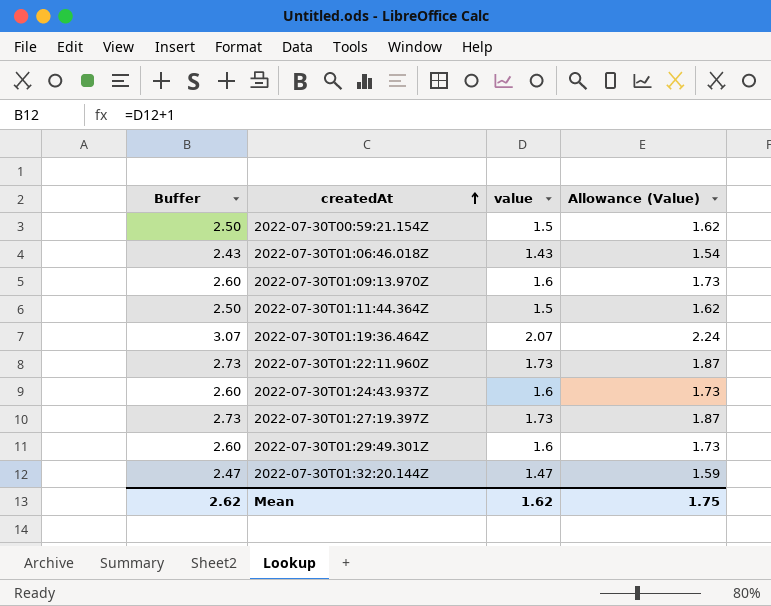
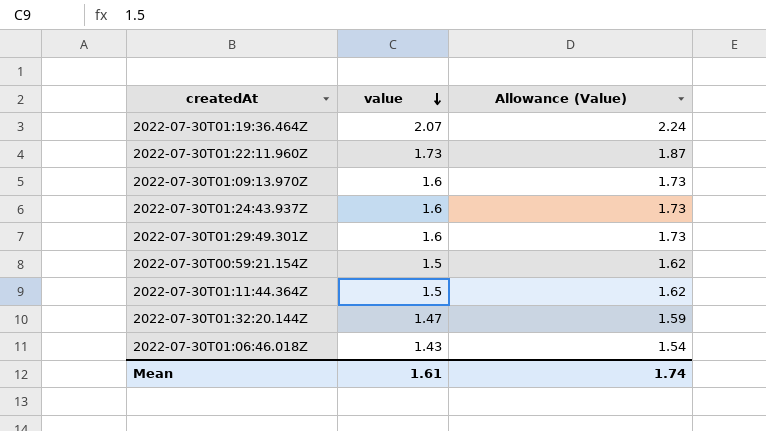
row order: createdAt ascending -> value descending
column Buffer | formula: [value] + 1 -> none
row 2022-07-30T01:27:19.397Z: 2.73 | 1.73 | 1.87 -> none
Mean | value: 1.62 -> 1.61
Mean | Allowance (Value): 1.75 -> 1.74

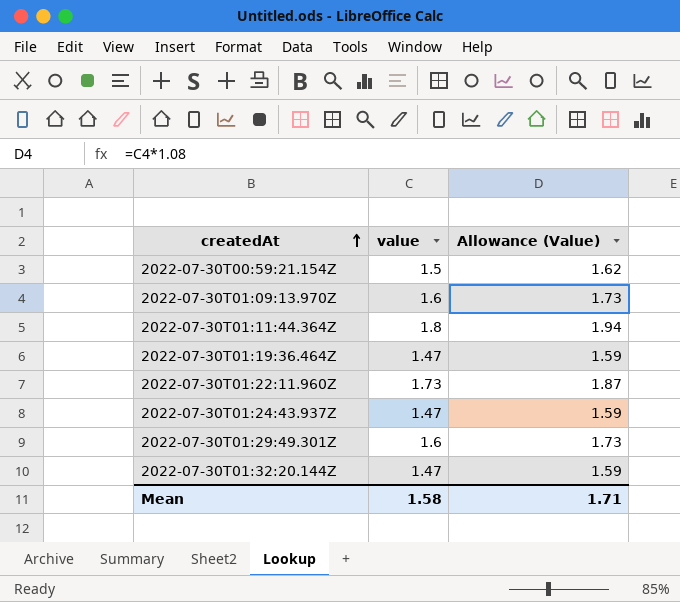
row order: value descending -> createdAt ascending
row 2022-07-30T01:06:46.018Z: 1.43 | 1.54 -> none
2022-07-30T01:11:44.364Z | value: 1.5 -> 1.8
2022-07-30T01:11:44.364Z | Allowance (Value): 1.62 -> 1.94
2022-07-30T01:19:36.464Z | value: 2.07 -> 1.47
2022-07-30T01:19:36.464Z | Allowance (Value): 2.24 -> 1.59
2022-07-30T01:24:43.937Z | value: 1.6 -> 1.47
2022-07-30T01:24:43.937Z | Allowance (Value): 1.73 -> 1.59
Mean | value: 1.61 -> 1.58
Mean | Allowance (Value): 1.74 -> 1.71

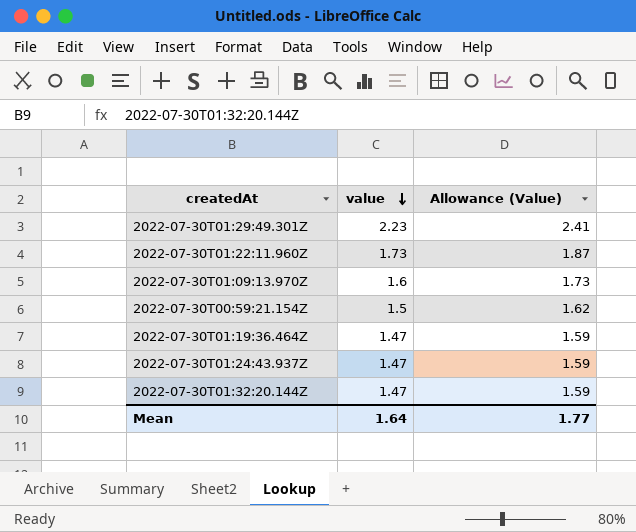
row order: createdAt ascending -> value descending
row 2022-07-30T01:11:44.364Z: 1.8 | 1.94 -> none
2022-07-30T01:29:49.301Z | value: 1.6 -> 2.23
2022-07-30T01:29:49.301Z | Allowance (Value): 1.73 -> 2.41
Mean | value: 1.58 -> 1.64
Mean | Allowance (Value): 1.71 -> 1.77

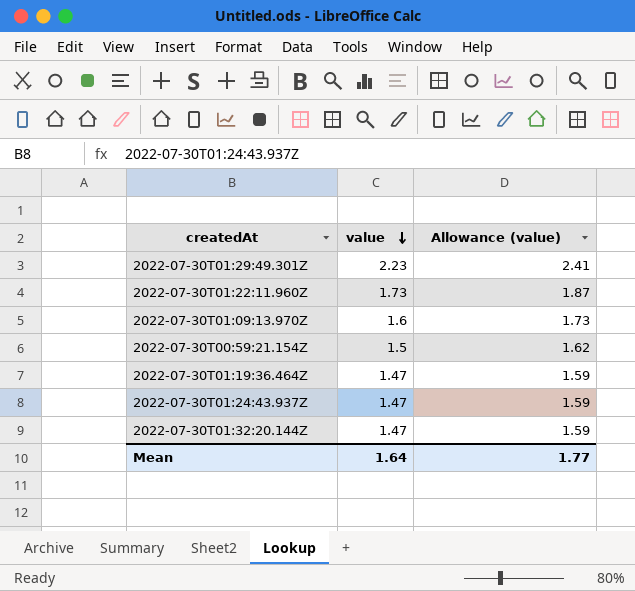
column name: Allowance (Value) -> Allowance (value)

